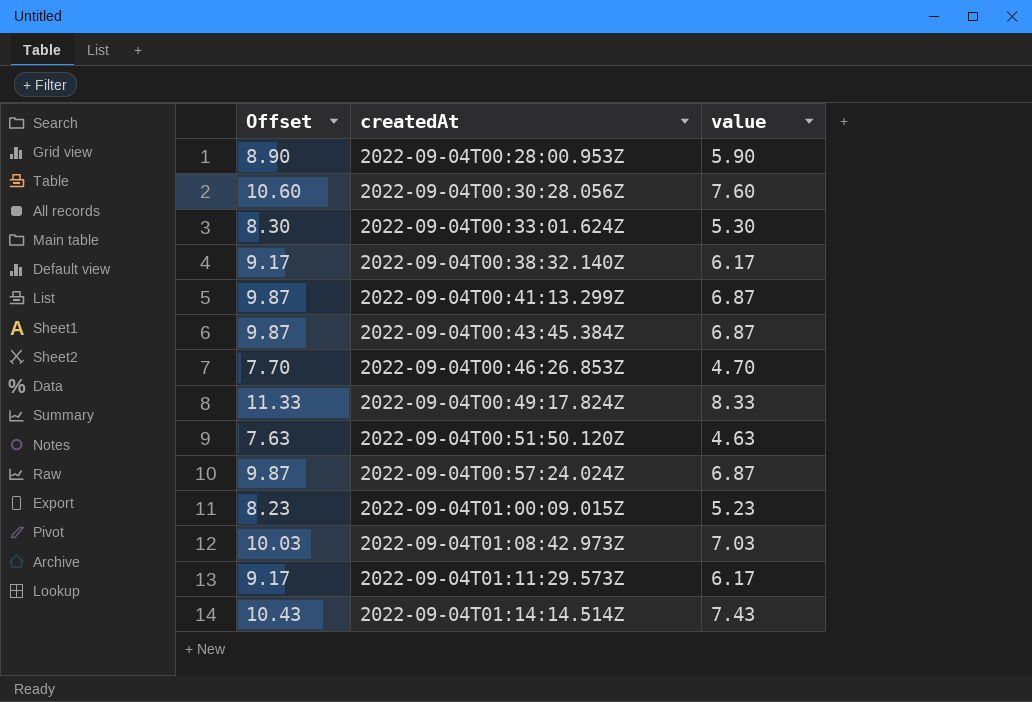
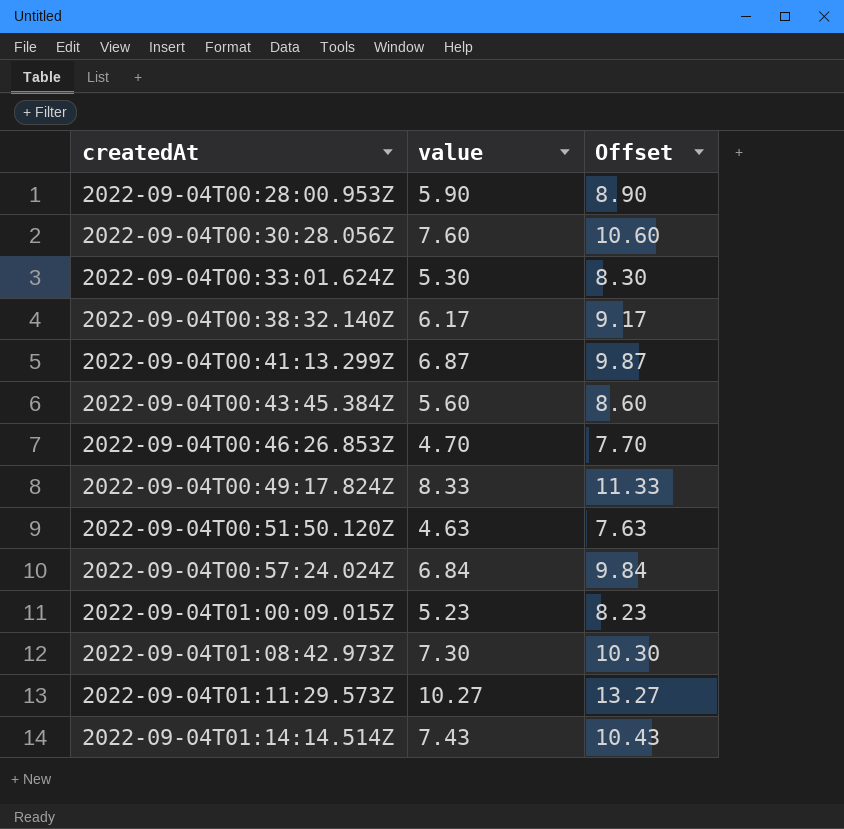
column Offset | position: 1 -> 3
2022-09-04T00:43:45.384Z | value: 6.87 -> 5.60
2022-09-04T00:43:45.384Z | Offset: 9.87 -> 8.60
2022-09-04T00:57:24.024Z | value: 6.87 -> 6.84
2022-09-04T00:57:24.024Z | Offset: 9.87 -> 9.84
2022-09-04T01:08:42.973Z | value: 7.03 -> 7.30
2022-09-04T01:08:42.973Z | Offset: 10.03 -> 10.30
2022-09-04T01:11:29.573Z | value: 6.17 -> 10.27
2022-09-04T01:11:29.573Z | Offset: 9.17 -> 13.27

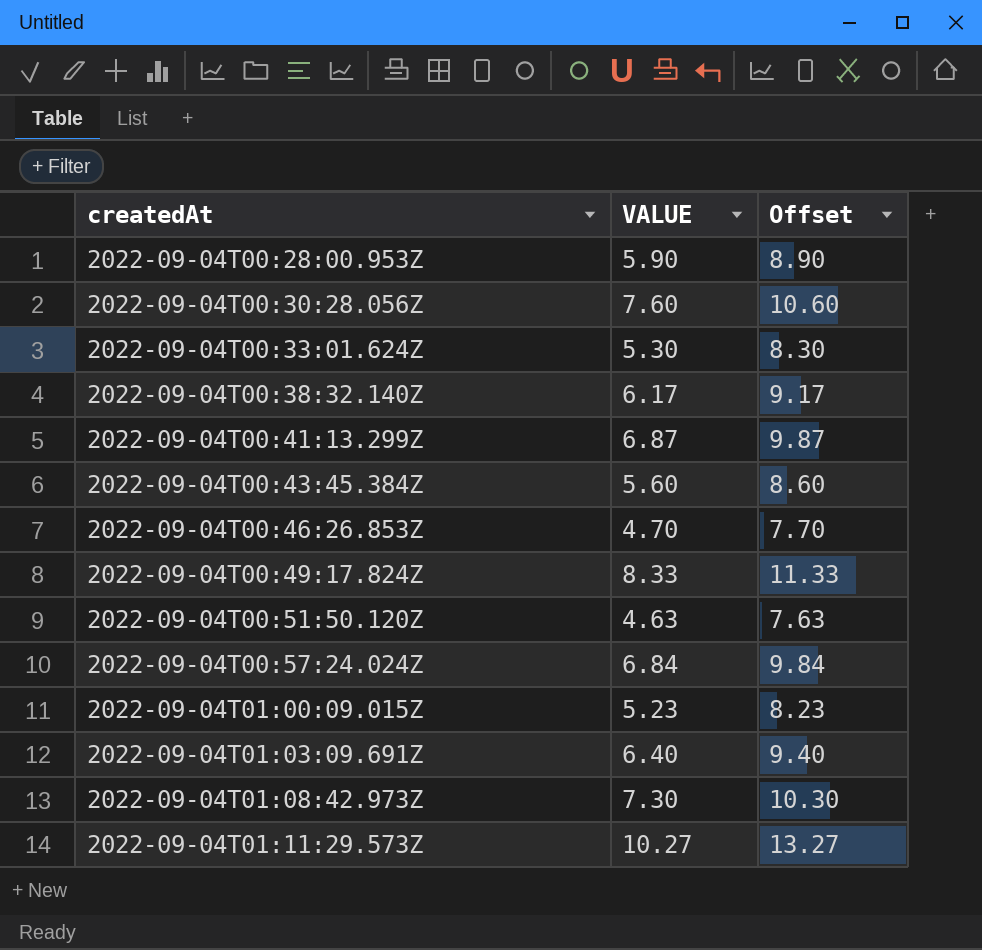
column name: value -> VALUE
row 2022-09-04T01:14:14.514Z: 7.43 | 10.43 -> none
row 2022-09-04T01:03:09.691Z: none -> 6.40 | 9.40

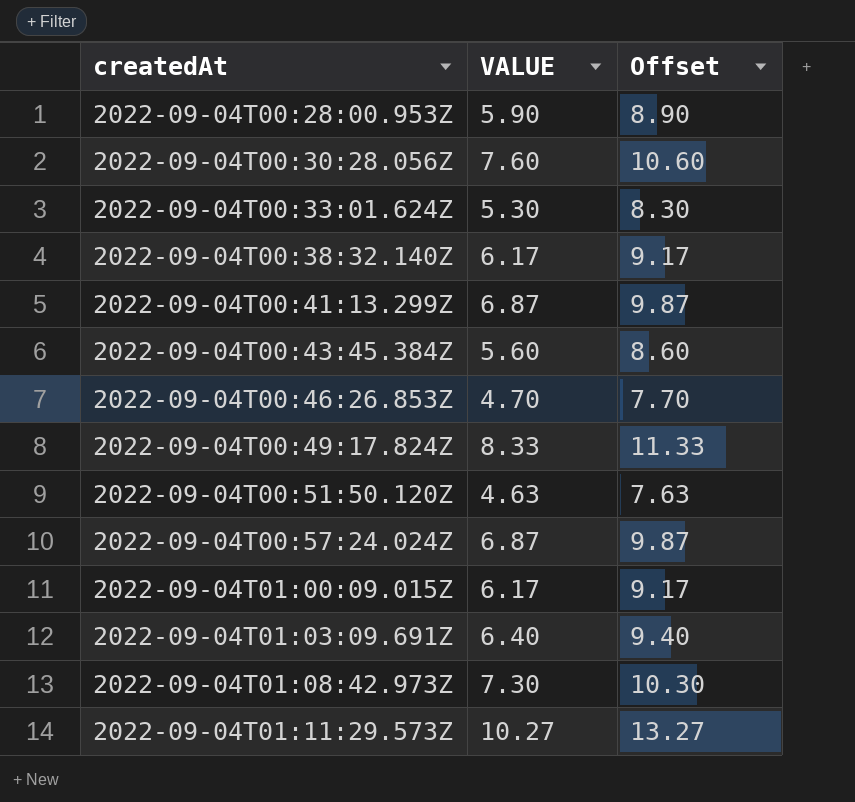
2022-09-04T00:57:24.024Z | VALUE: 6.84 -> 6.87
2022-09-04T00:57:24.024Z | Offset: 9.84 -> 9.87
2022-09-04T01:00:09.015Z | VALUE: 5.23 -> 6.17
2022-09-04T01:00:09.015Z | Offset: 8.23 -> 9.17

